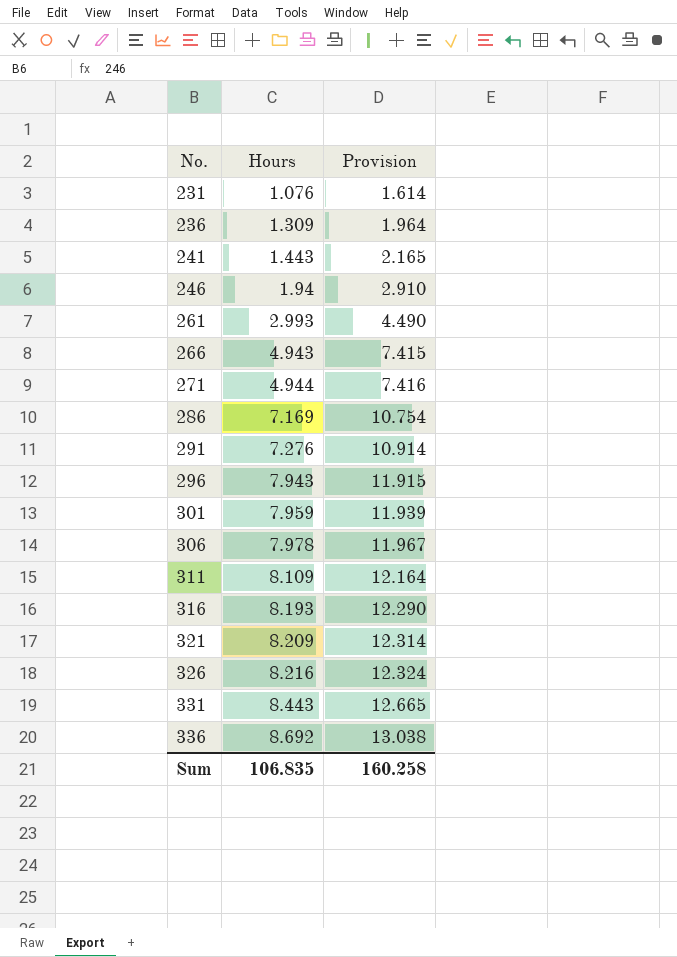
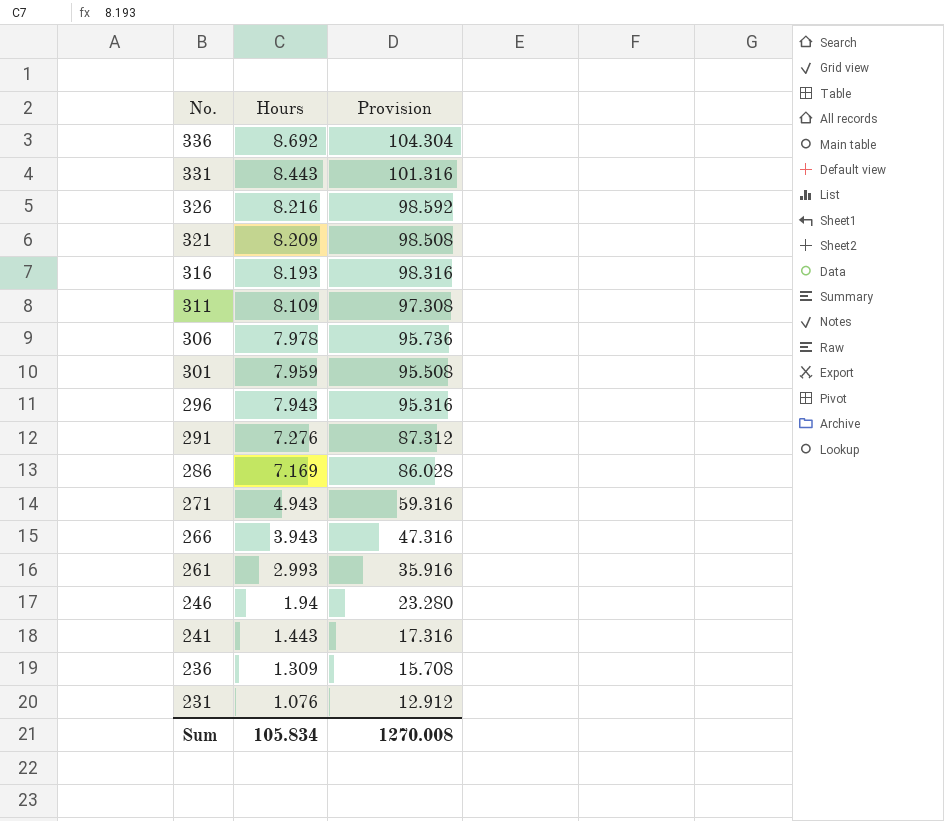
row order: No. ascending -> No. descending
column Provision | formula: [Hours] * 1.5 -> [Hours] * 12
271 | Hours: 4.944 -> 4.943
266 | Hours: 4.943 -> 3.943
Sum | Hours: 106.835 -> 105.834
Sum | Provision: 160.258 -> 1270.008

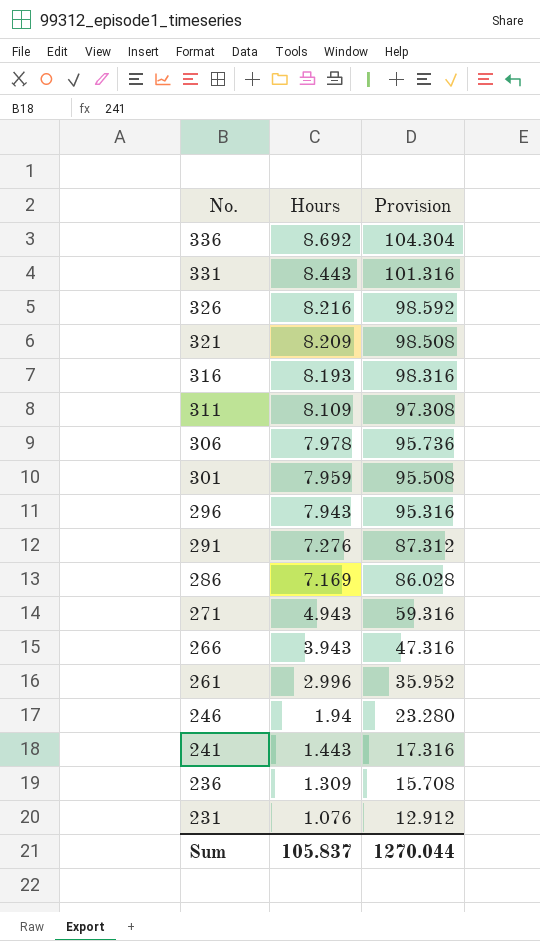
261 | Hours: 2.993 -> 2.996
261 | Provision: 35.916 -> 35.952
Sum | Hours: 105.834 -> 105.837
Sum | Provision: 1270.008 -> 1270.044

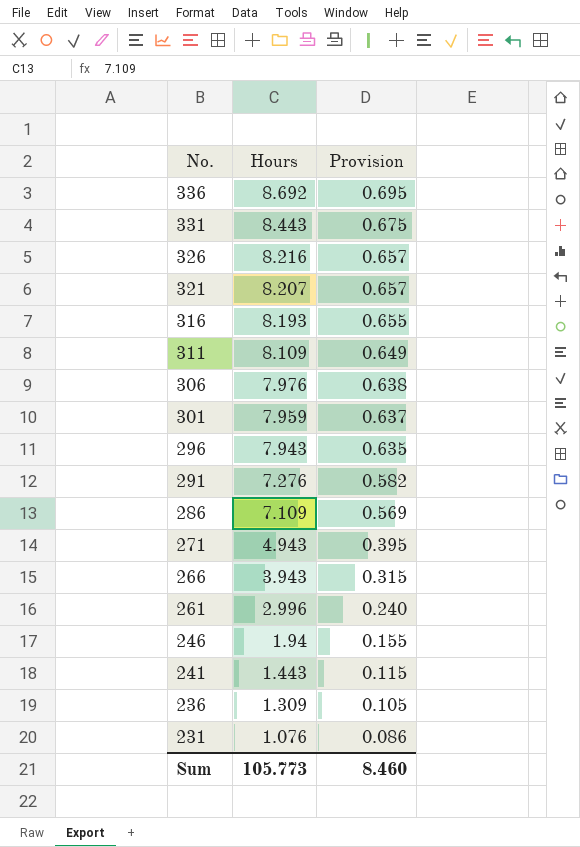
column Provision | formula: [Hours] * 12 -> [Hours] * 0.08
321 | Hours: 8.209 -> 8.207
306 | Hours: 7.978 -> 7.976
286 | Hours: 7.169 -> 7.109
Sum | Hours: 105.837 -> 105.773
Sum | Provision: 1270.044 -> 8.460

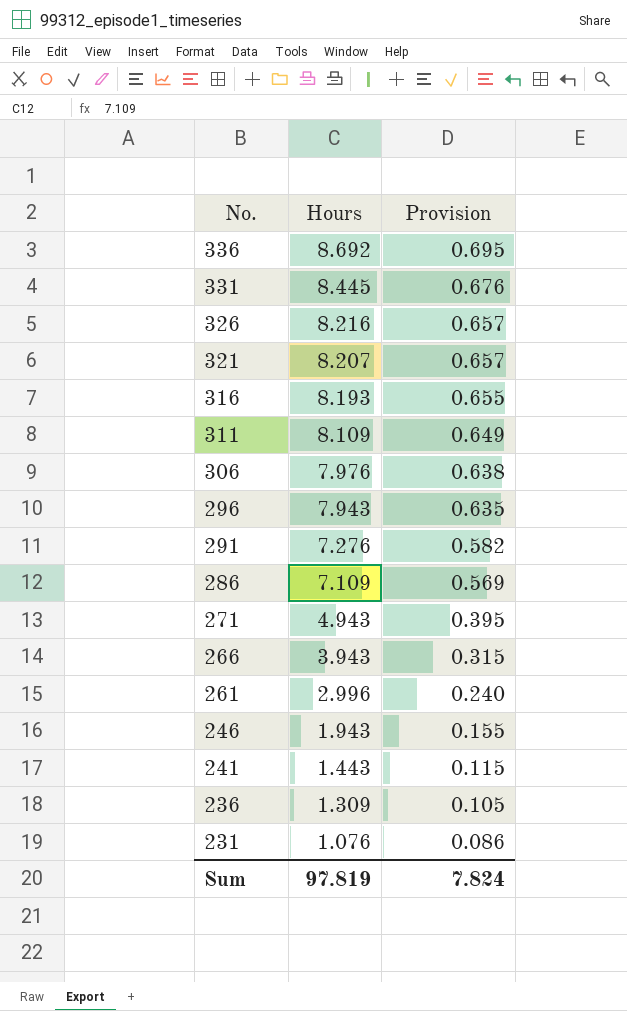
row 301: 7.959 | 0.637 -> none
331 | Hours: 8.443 -> 8.445
331 | Provision: 0.675 -> 0.676
246 | Hours: 1.94 -> 1.943
Sum | Hours: 105.773 -> 97.819
Sum | Provision: 8.460 -> 7.824

